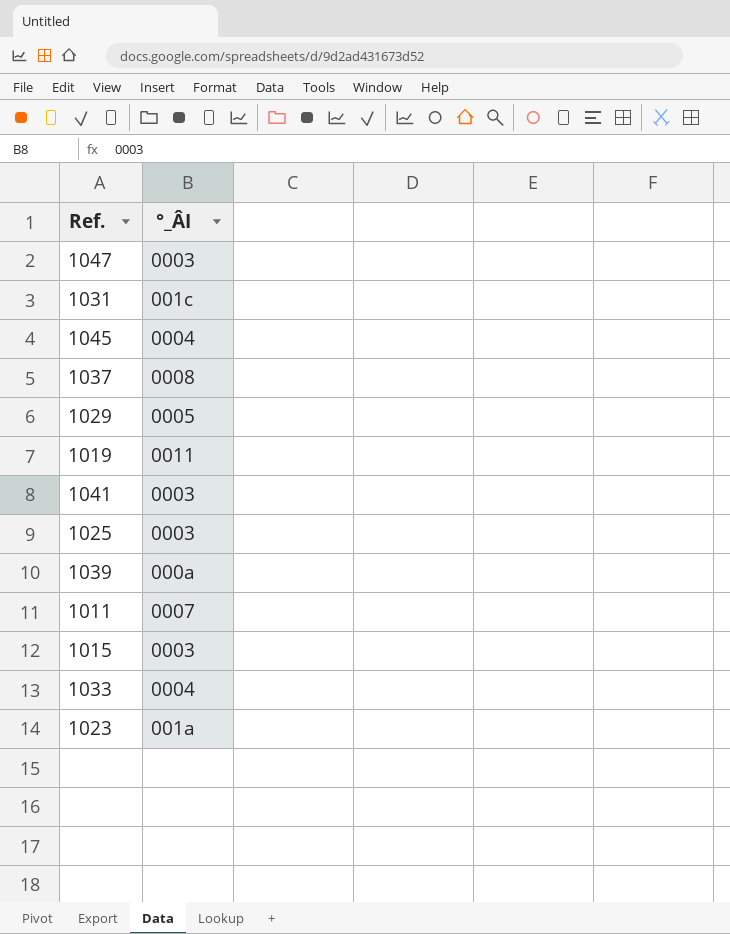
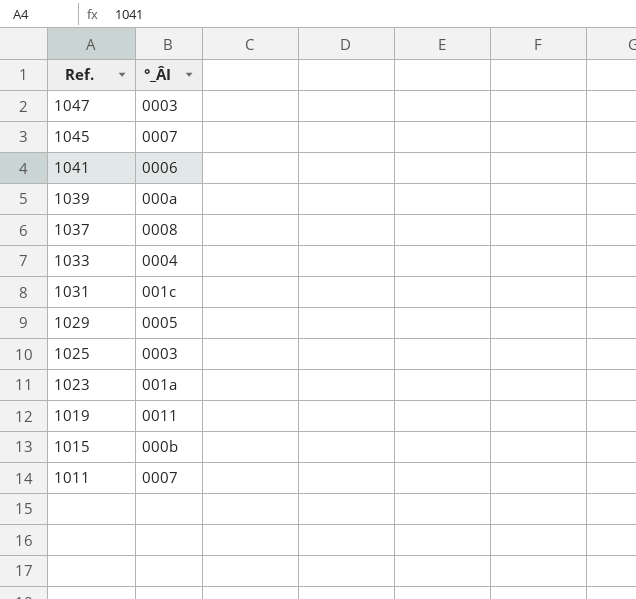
row order: none -> Ref. descending
1045 | °_ÂI: 0004 -> 0007
1041 | °_ÂI: 0003 -> 0006
1015 | °_ÂI: 0003 -> 000b

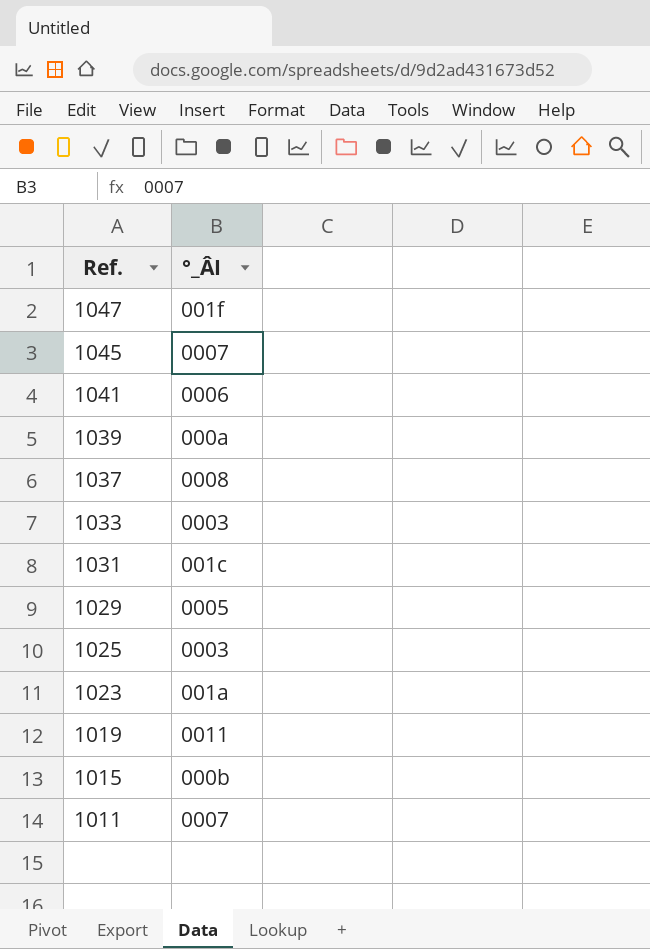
1047 | °_ÂI: 0003 -> 001f
1033 | °_ÂI: 0004 -> 0003

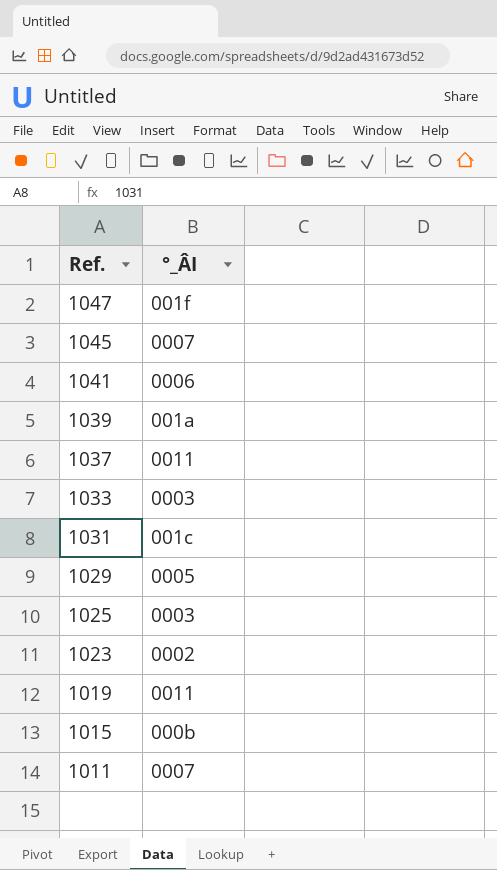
1039 | °_ÂI: 000a -> 001a
1037 | °_ÂI: 0008 -> 0011
1023 | °_ÂI: 001a -> 0002

